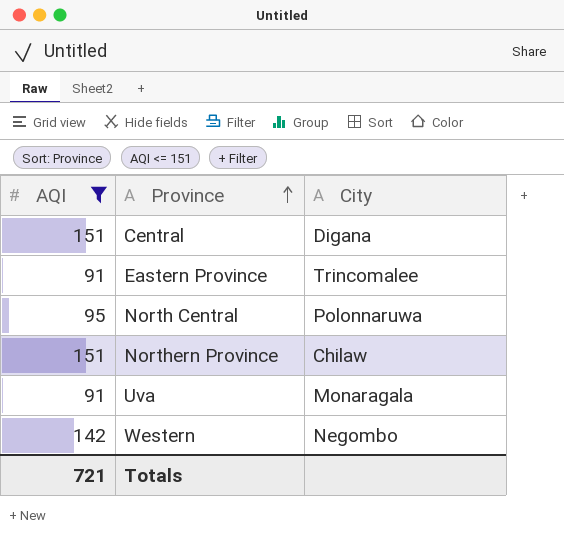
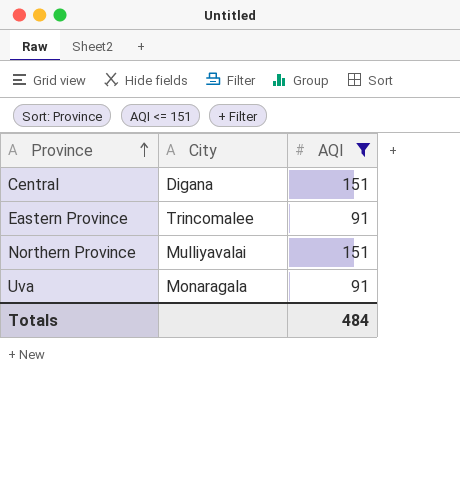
column AQI | position: 1 -> 3
row North Central: 95 | Polonnaruwa -> none
row Western: 142 | Negombo -> none
Northern Province | City: Chilaw -> Mulliyavalai
Totals | AQI: 721 -> 484

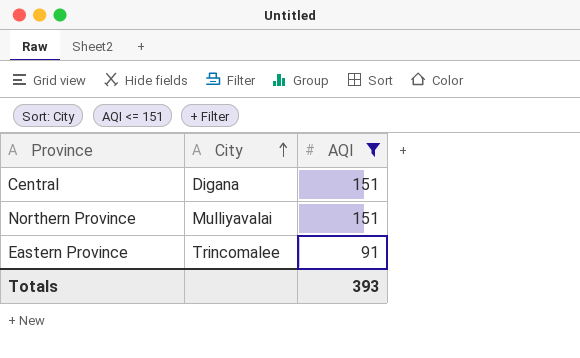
row order: Province ascending -> City ascending
row Uva: Monaragala | 91 -> none
Totals | AQI: 484 -> 393

